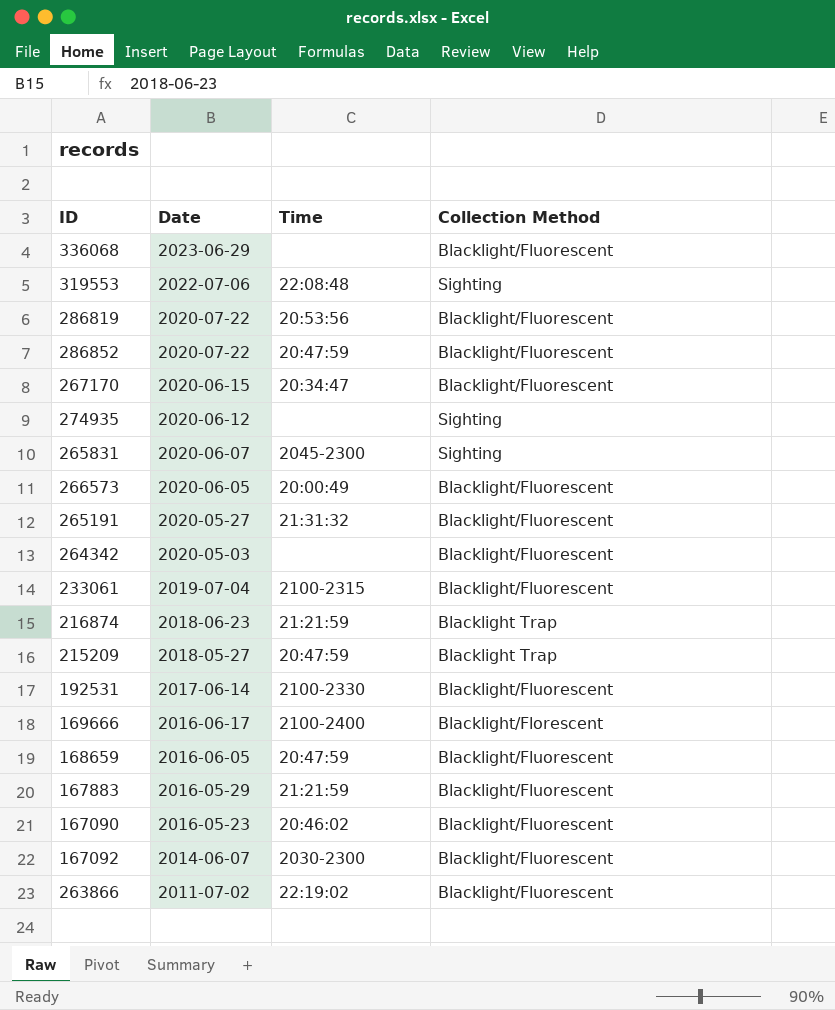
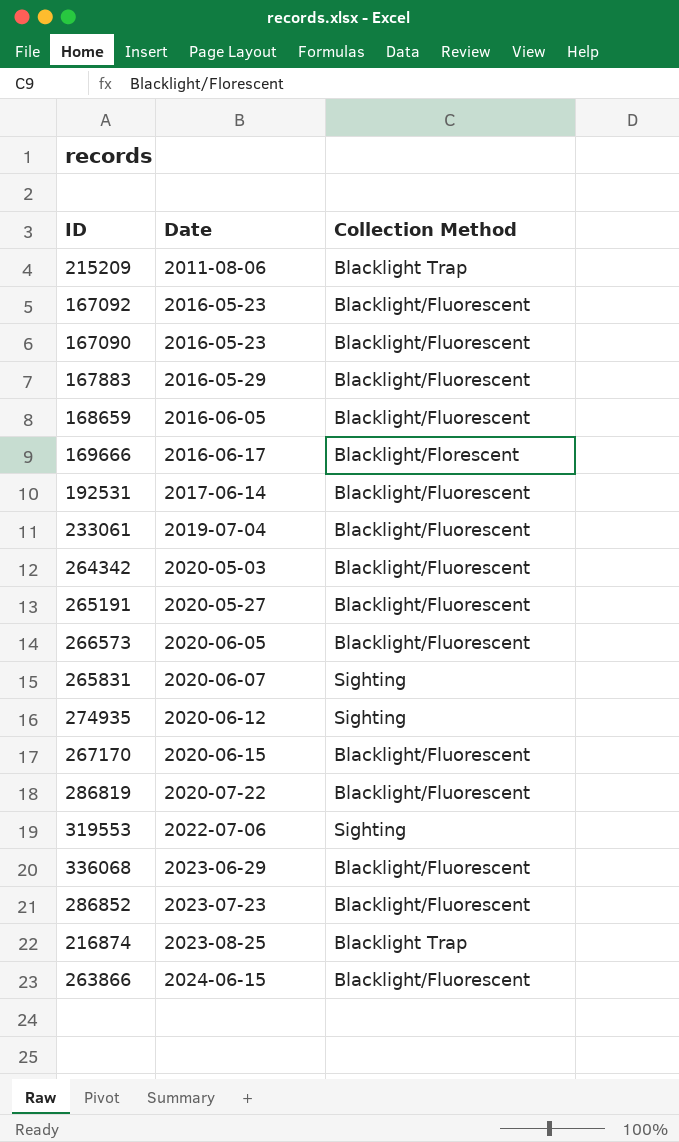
row order: Date descending -> Date ascending
column Time | position: 3 -> none
215209 | Date: 2018-05-27 -> 2011-08-06
167092 | Date: 2014-06-07 -> 2016-05-23
286852 | Date: 2020-07-22 -> 2023-07-23
216874 | Date: 2018-06-23 -> 2023-08-25
263866 | Date: 2011-07-02 -> 2024-06-15

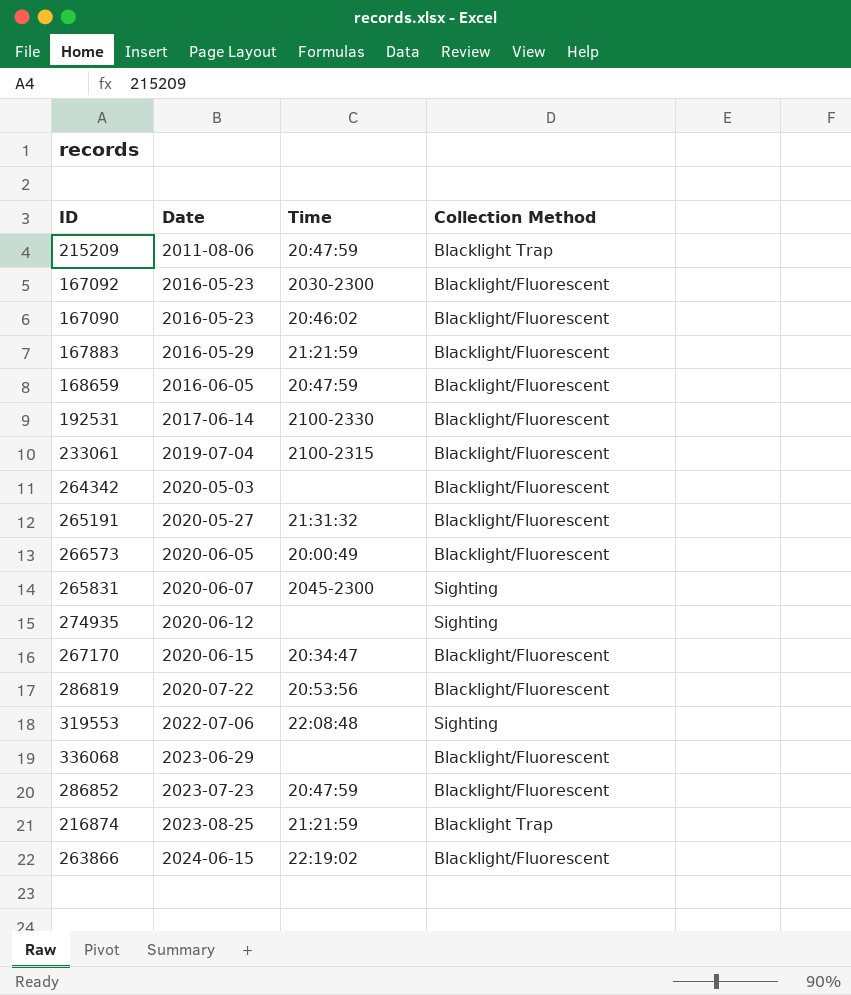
column Time | position: none -> 3
row 169666: 2016-06-17 | Blacklight/Florescent -> none

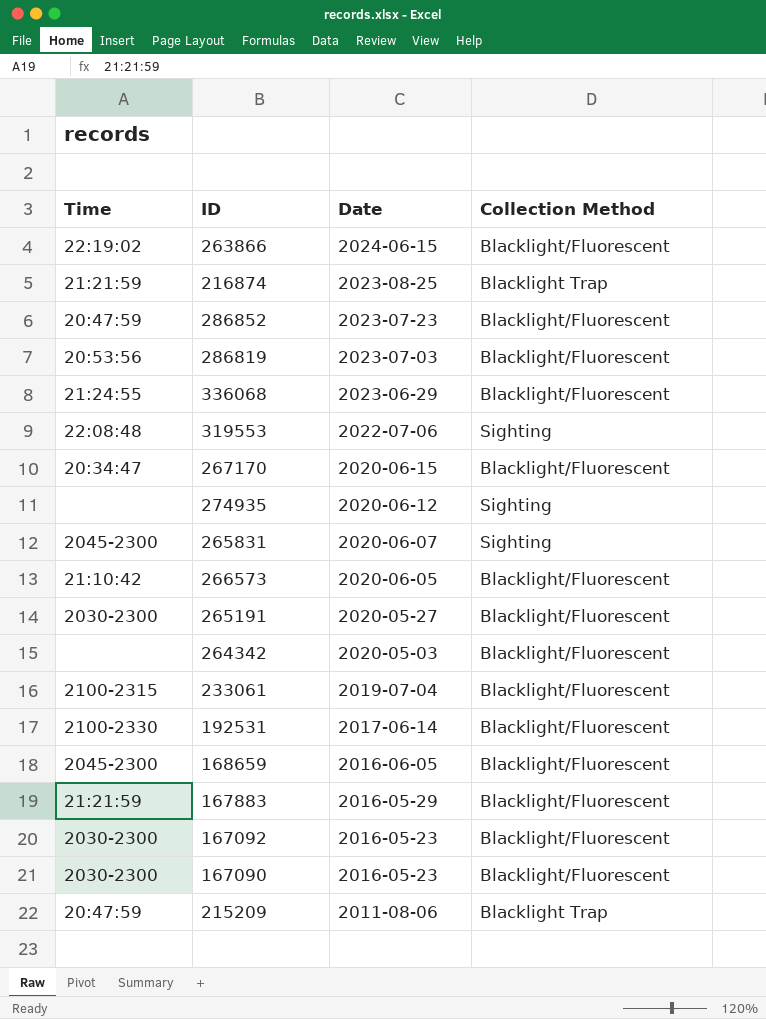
row order: Date ascending -> Date descending
column Time | position: 3 -> 1
286819 | Date: 2020-07-22 -> 2023-07-03
336068 | Time: none -> 21:24:55
266573 | Time: 20:00:49 -> 21:10:42
265191 | Time: 21:31:32 -> 2030-2300
168659 | Time: 20:47:59 -> 2045-2300
167090 | Time: 20:46:02 -> 2030-2300

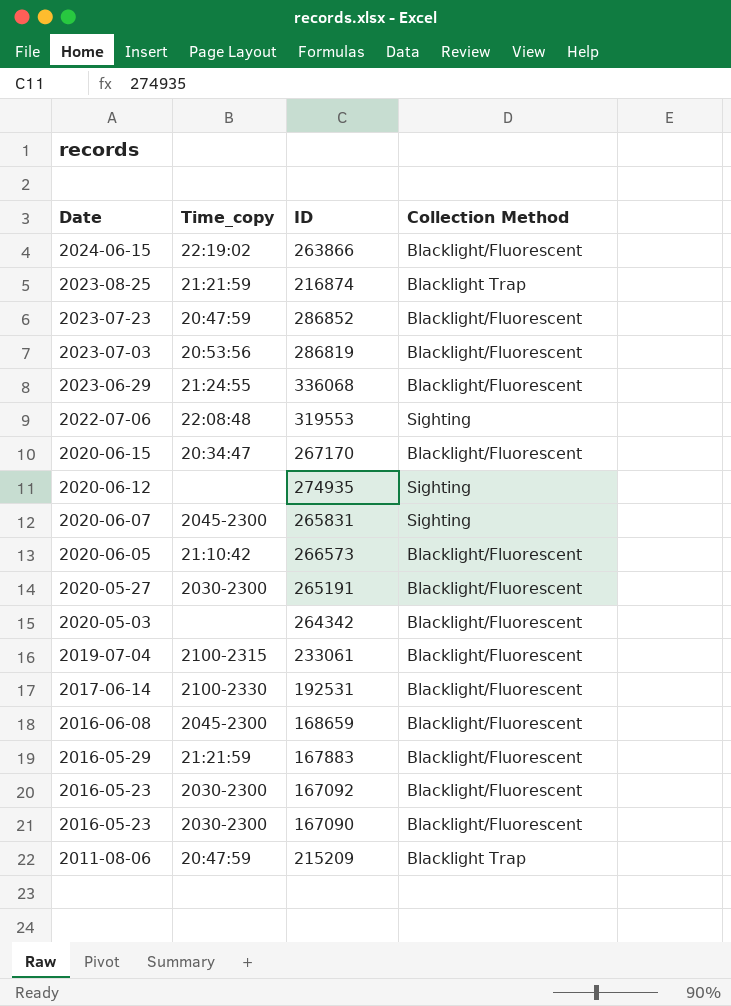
column Date | position: 3 -> 1
column name: Time -> Time_copy
168659 | Date: 2016-06-05 -> 2016-06-08

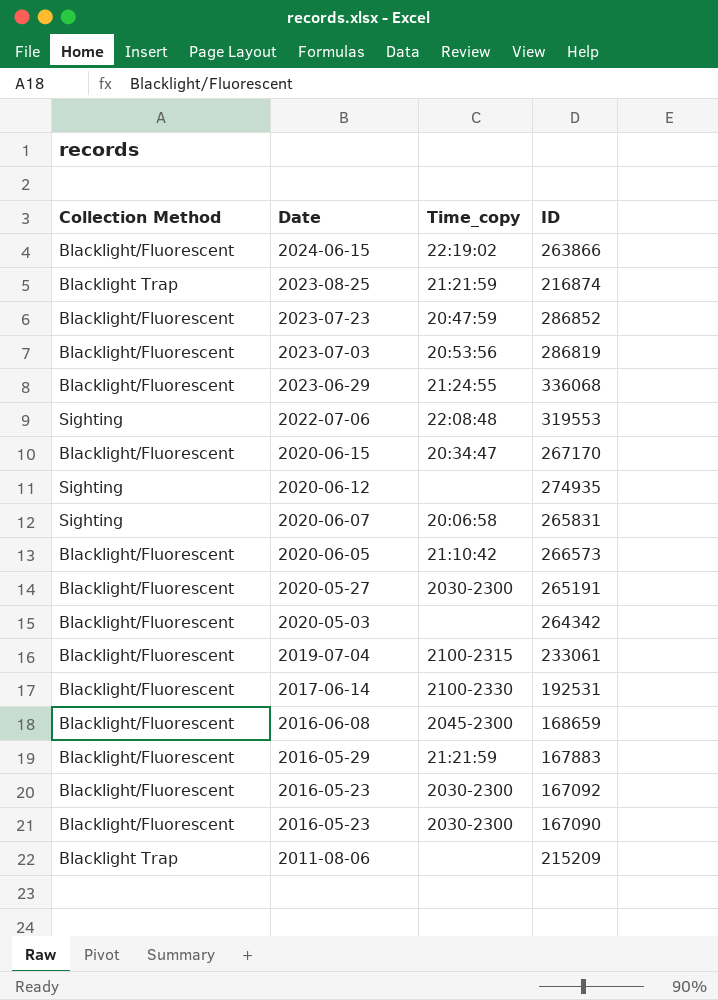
column Collection Method | position: 4 -> 1
265831 | Time_copy: 2045-2300 -> 20:06:58
215209 | Time_copy: 20:47:59 -> none

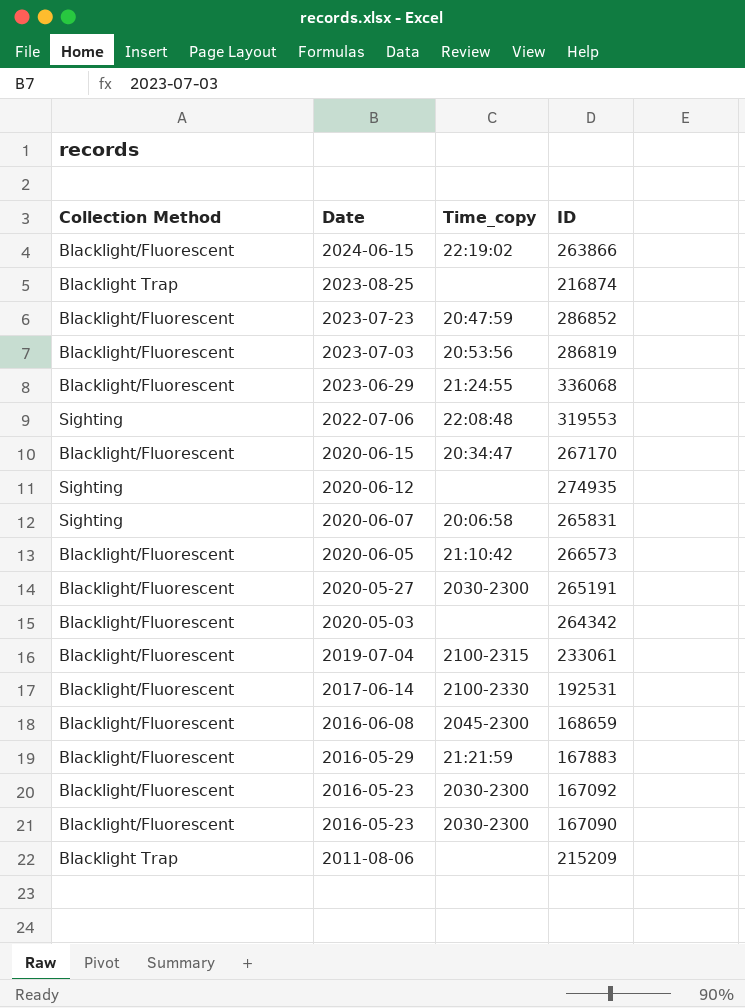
216874 | Time_copy: 21:21:59 -> none

